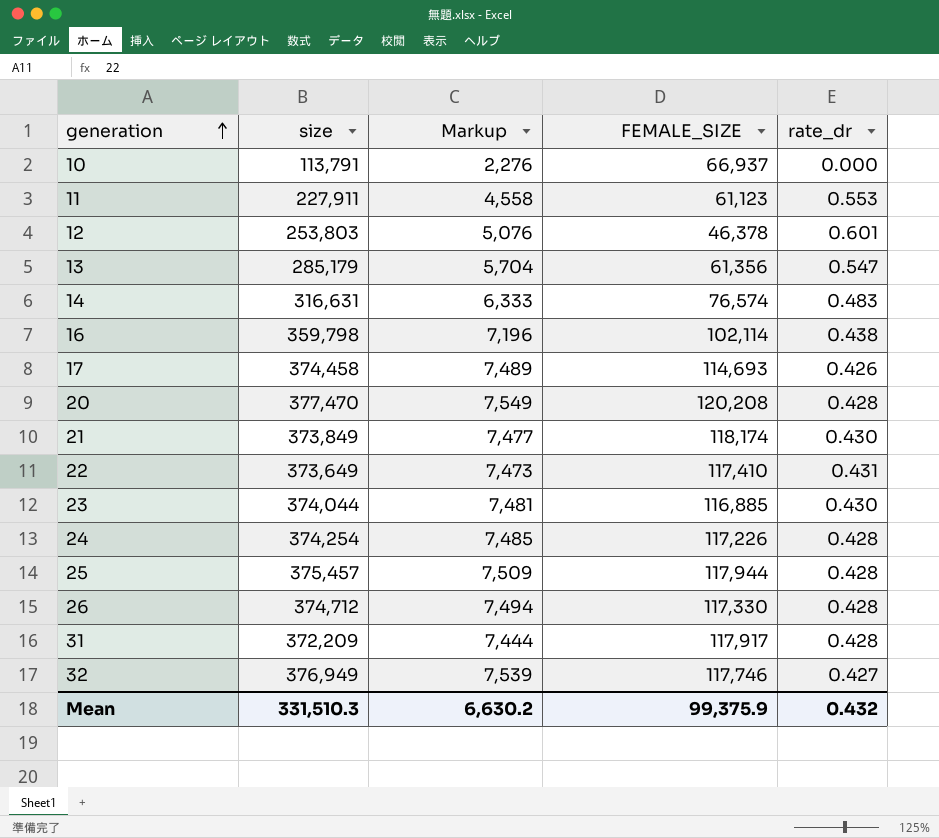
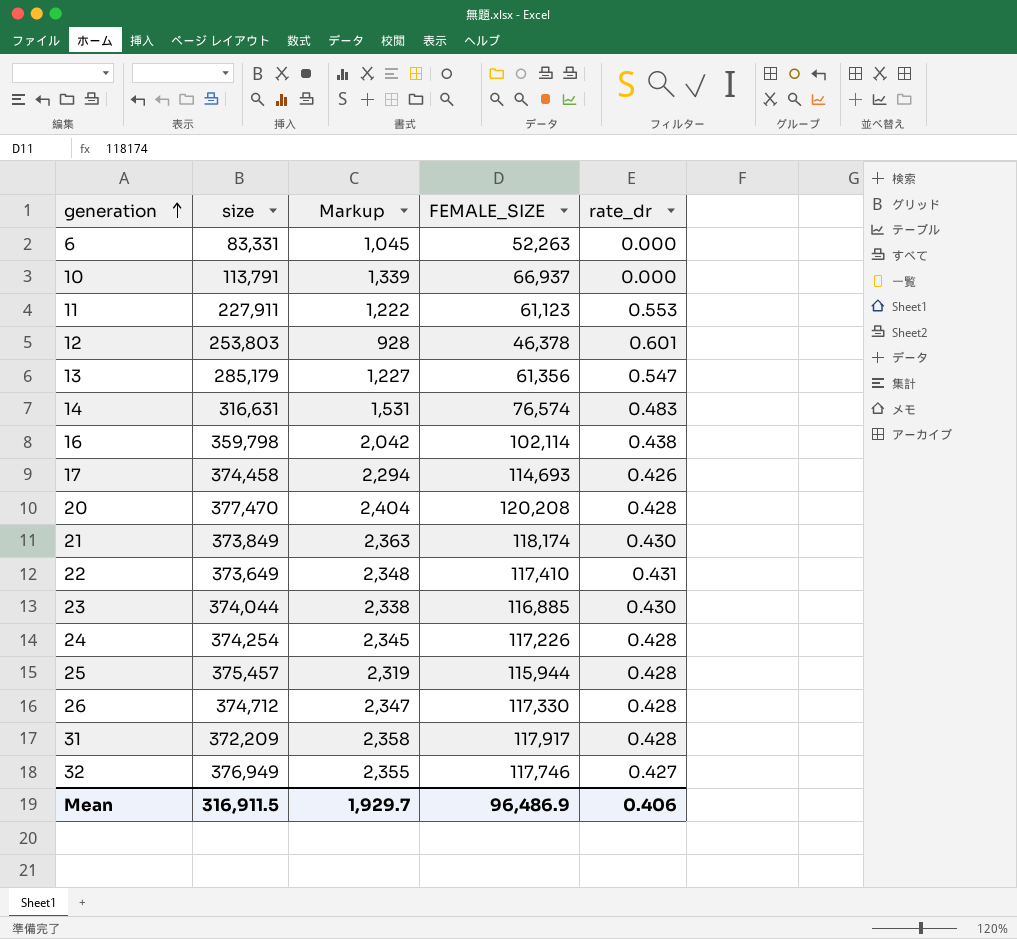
column Markup | formula: [size] * 0.02 -> [FEMALE_SIZE] * 0.02
row 6: none -> 83,331 | 1,045 | 52,263 | 0.000
25 | FEMALE_SIZE: 117,944 -> 115,944
Mean | size: 331,510.3 -> 316,911.5
Mean | Markup: 6,630.2 -> 1,929.7
Mean | FEMALE_SIZE: 99,375.9 -> 96,486.9
Mean | rate_dr: 0.432 -> 0.406

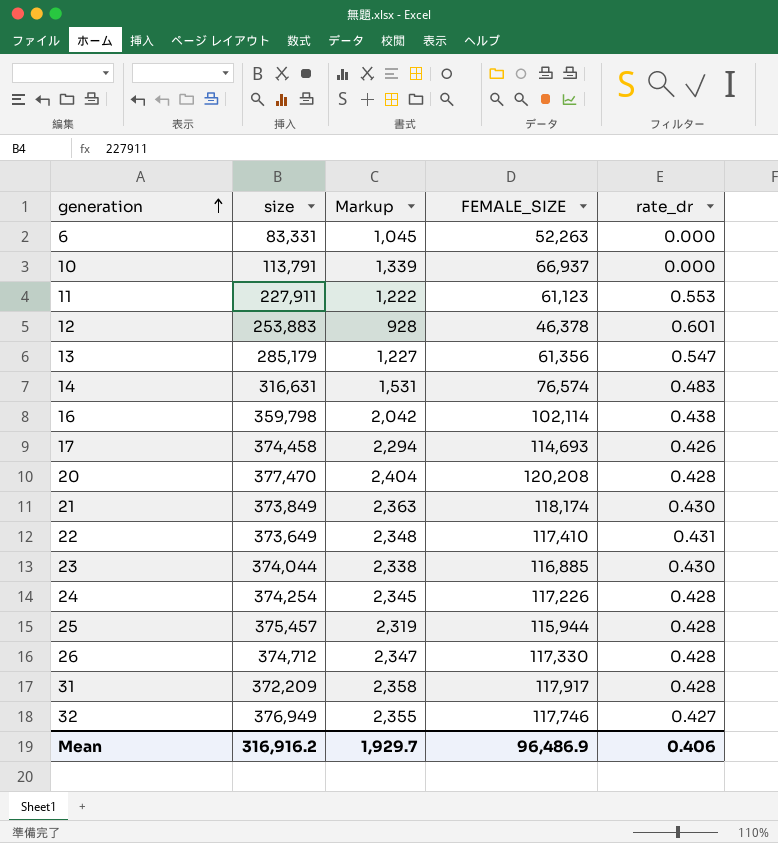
12 | size: 253,803 -> 253,883
Mean | size: 316,911.5 -> 316,916.2

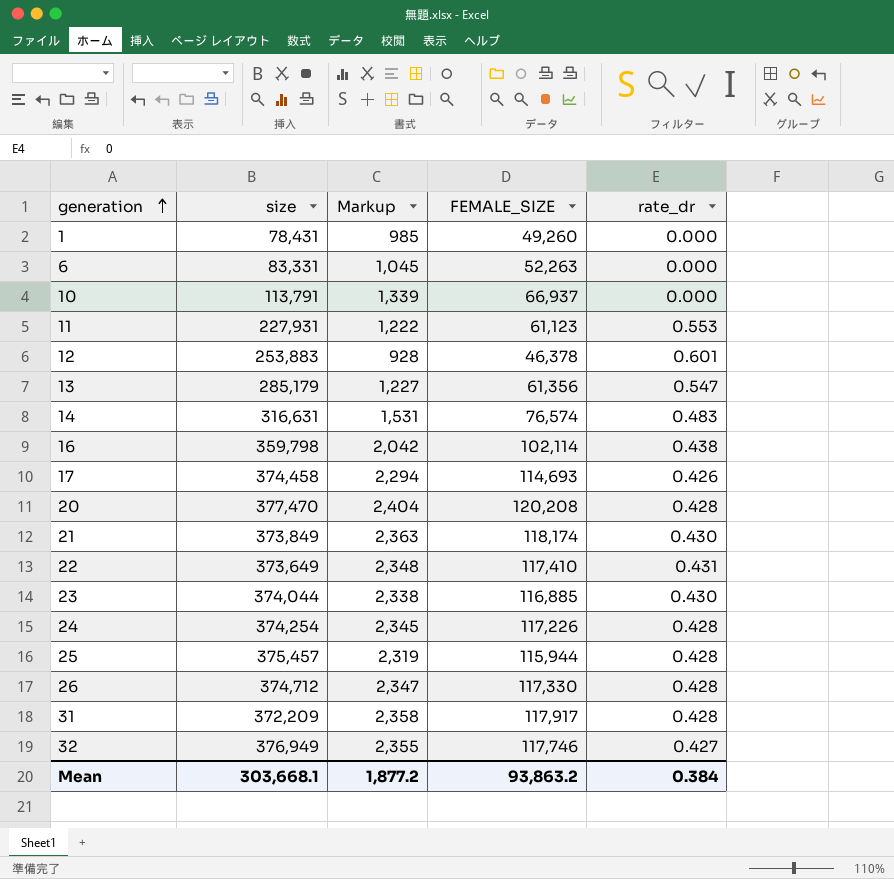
row 1: none -> 78,431 | 985 | 49,260 | 0.000
11 | size: 227,911 -> 227,931
Mean | size: 316,916.2 -> 303,668.1
Mean | Markup: 1,929.7 -> 1,877.2
Mean | FEMALE_SIZE: 96,486.9 -> 93,863.2
Mean | rate_dr: 0.406 -> 0.384

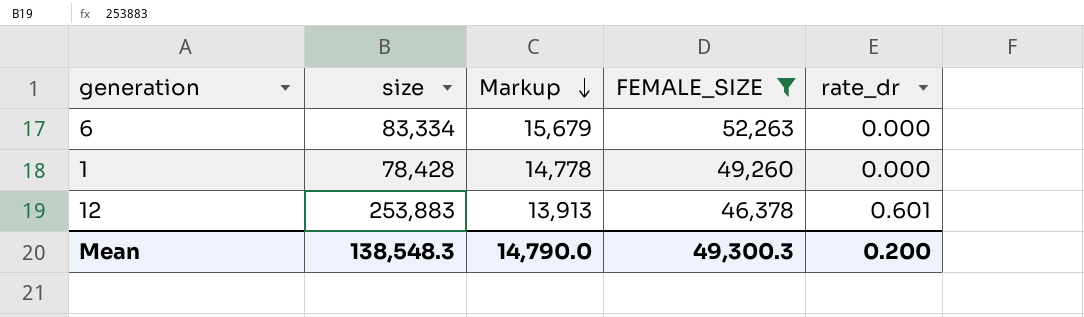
filter: none -> FEMALE_SIZE <= 52,263
row order: generation ascending -> Markup descending
column Markup | formula: [FEMALE_SIZE] * 0.02 -> [FEMALE_SIZE] * 0.3
6 | size: 83,331 -> 83,334
1 | size: 78,431 -> 78,428
Mean | size: 303,668.1 -> 138,548.3
Mean | Markup: 1,877.2 -> 14,790.0
Mean | FEMALE_SIZE: 93,863.2 -> 49,300.3
Mean | rate_dr: 0.384 -> 0.200

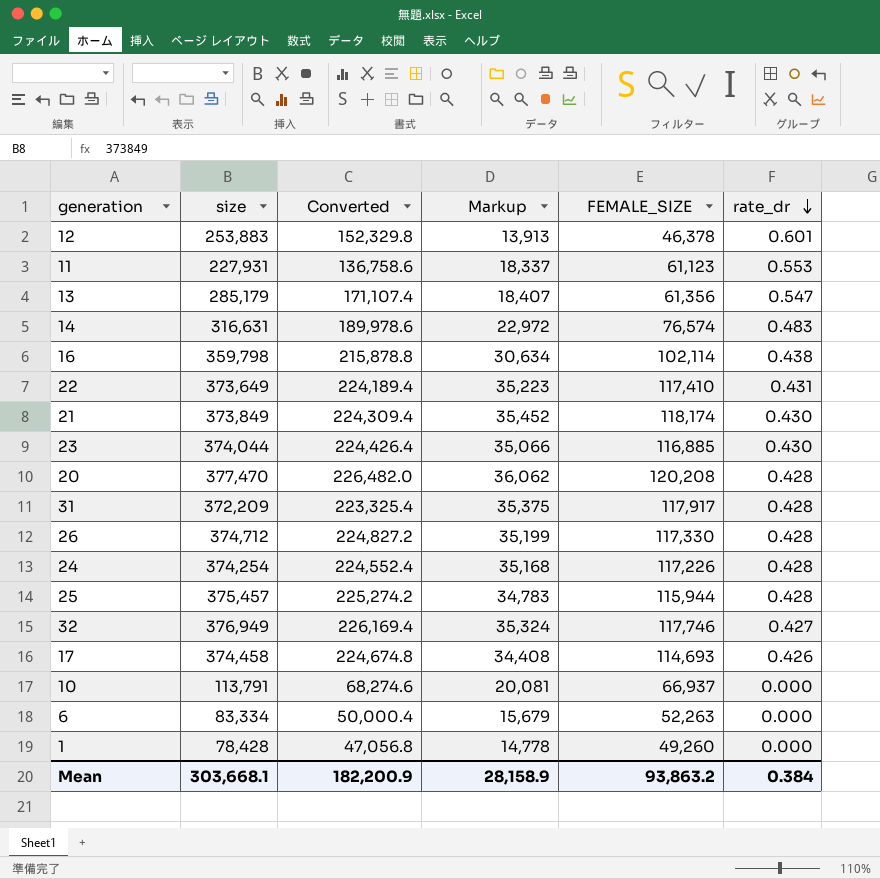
filter: FEMALE_SIZE <= 52,263 -> none
row order: Markup descending -> rate_dr descending
column Converted | formula: none -> [size] * 0.6
Mean | size: 138,548.3 -> 303,668.1
Mean | Markup: 14,790.0 -> 28,158.9
Mean | FEMALE_SIZE: 49,300.3 -> 93,863.2
Mean | rate_dr: 0.200 -> 0.384

